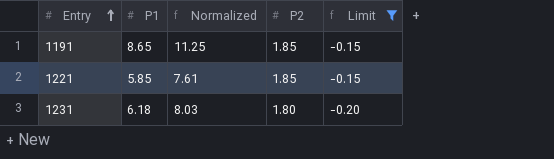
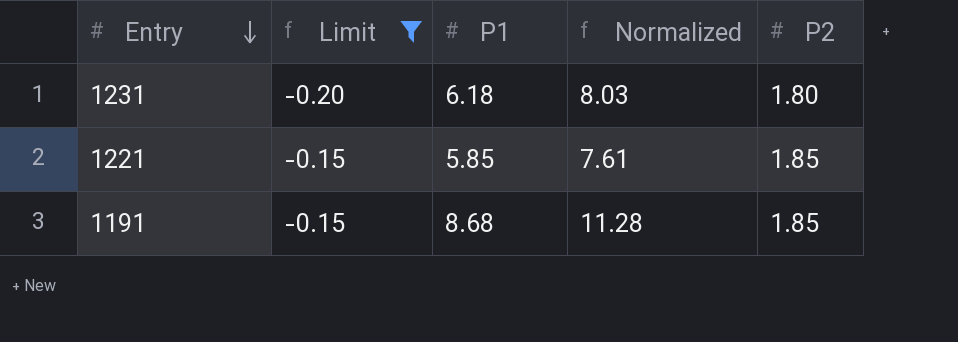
row order: Entry ascending -> Entry descending
column Limit | position: 5 -> 2
1191 | P1: 8.65 -> 8.68
1191 | Normalized: 11.25 -> 11.28

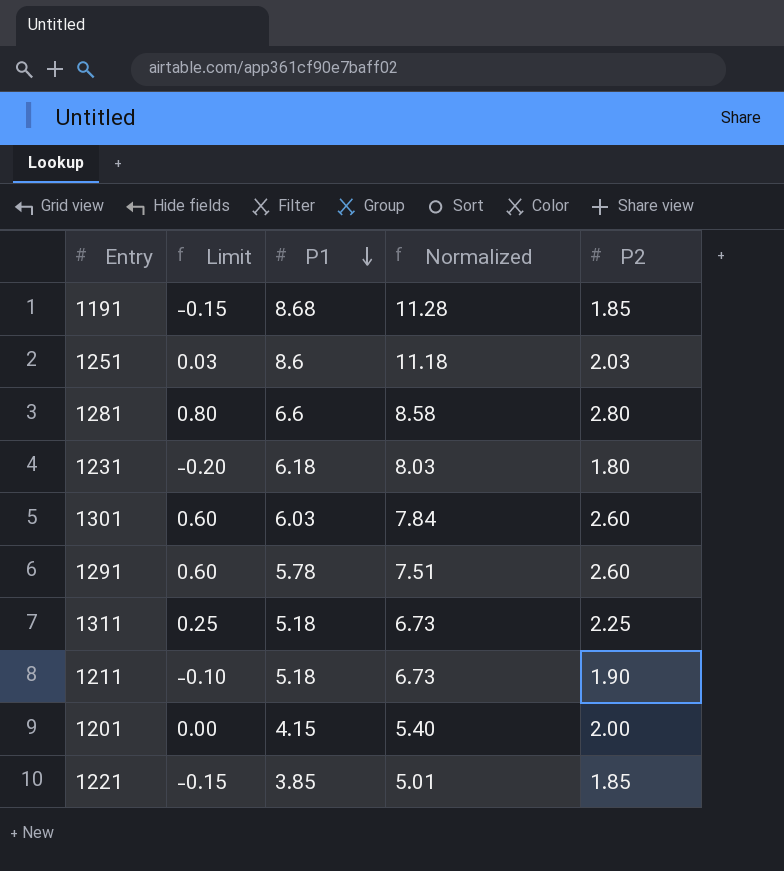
filter: Limit <= -0.15 -> none
row order: Entry descending -> P1 descending
1221 | P1: 5.85 -> 3.85
1221 | Normalized: 7.61 -> 5.01

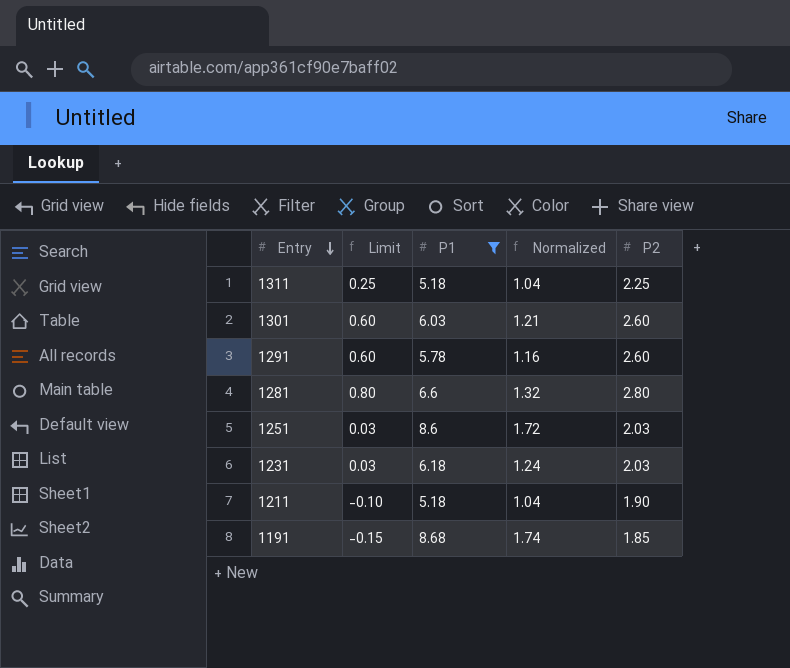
filter: none -> P1 >= 5.18
row order: P1 descending -> Entry descending
column Normalized | formula: [P1] * 1.3 -> [P1] * 0.2
1231 | Limit: -0.20 -> 0.03
1231 | P2: 1.80 -> 2.03

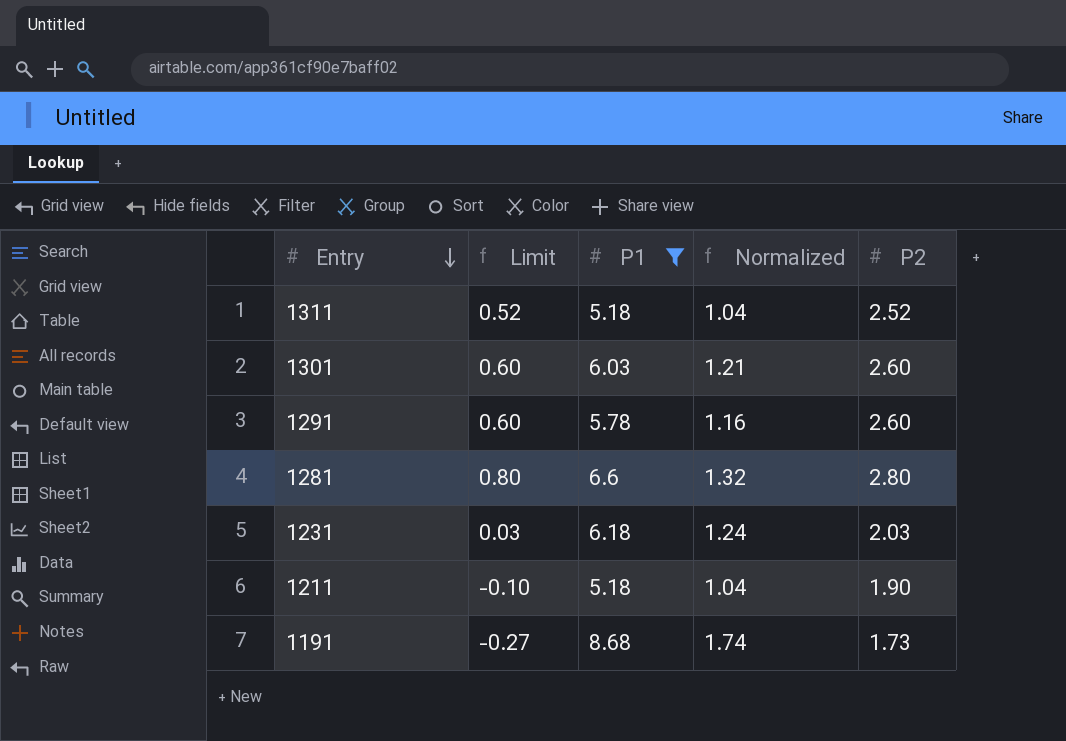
row 1251: 0.03 | 8.6 | 1.72 | 2.03 -> none
1311 | Limit: 0.25 -> 0.52
1311 | P2: 2.25 -> 2.52
1191 | Limit: -0.15 -> -0.27
1191 | P2: 1.85 -> 1.73

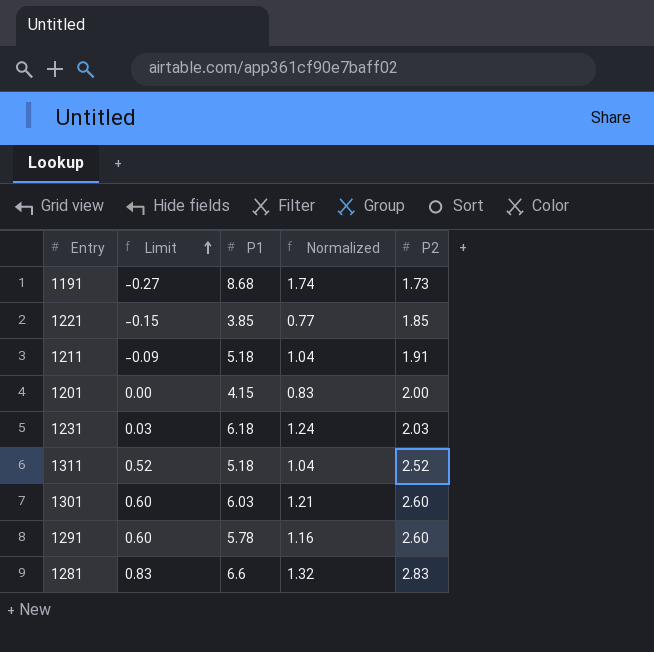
filter: P1 >= 5.18 -> none
row order: Entry descending -> Limit ascending
1211 | Limit: -0.10 -> -0.09
1211 | P2: 1.90 -> 1.91
1281 | Limit: 0.80 -> 0.83
1281 | P2: 2.80 -> 2.83

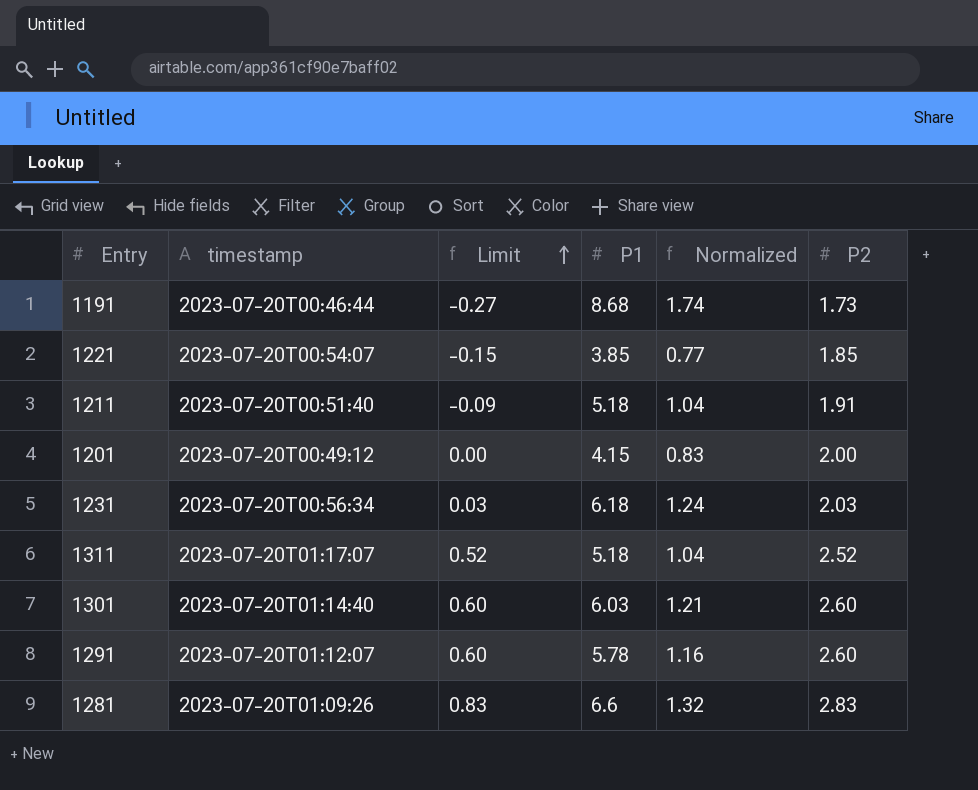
column timestamp | position: none -> 2

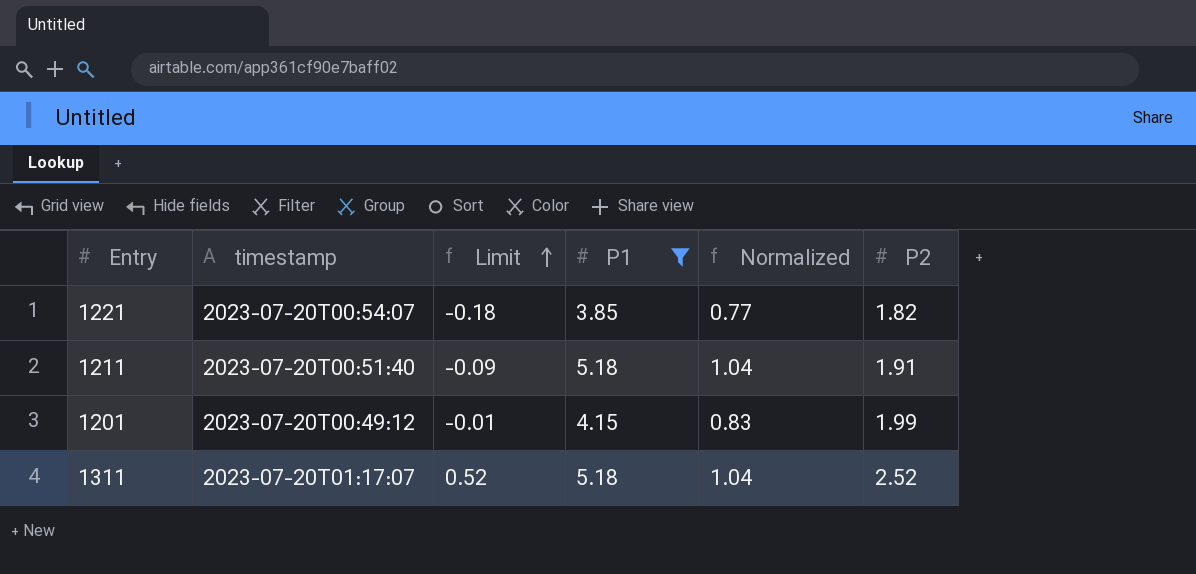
filter: none -> P1 <= 5.18
1221 | Limit: -0.15 -> -0.18
1221 | P2: 1.85 -> 1.82
1201 | Limit: 0.00 -> -0.01
1201 | P2: 2.00 -> 1.99

